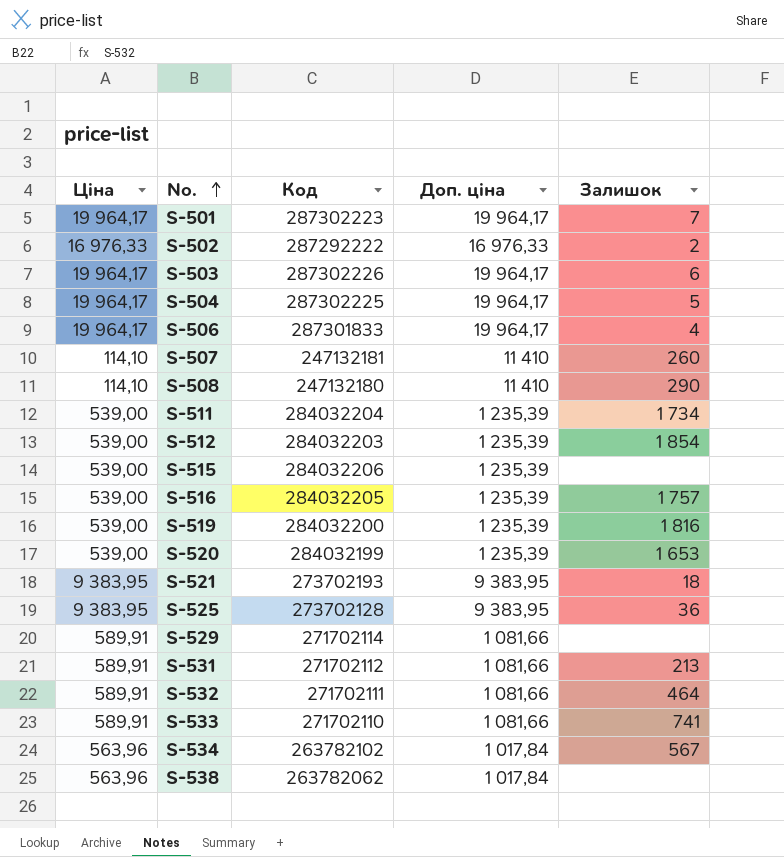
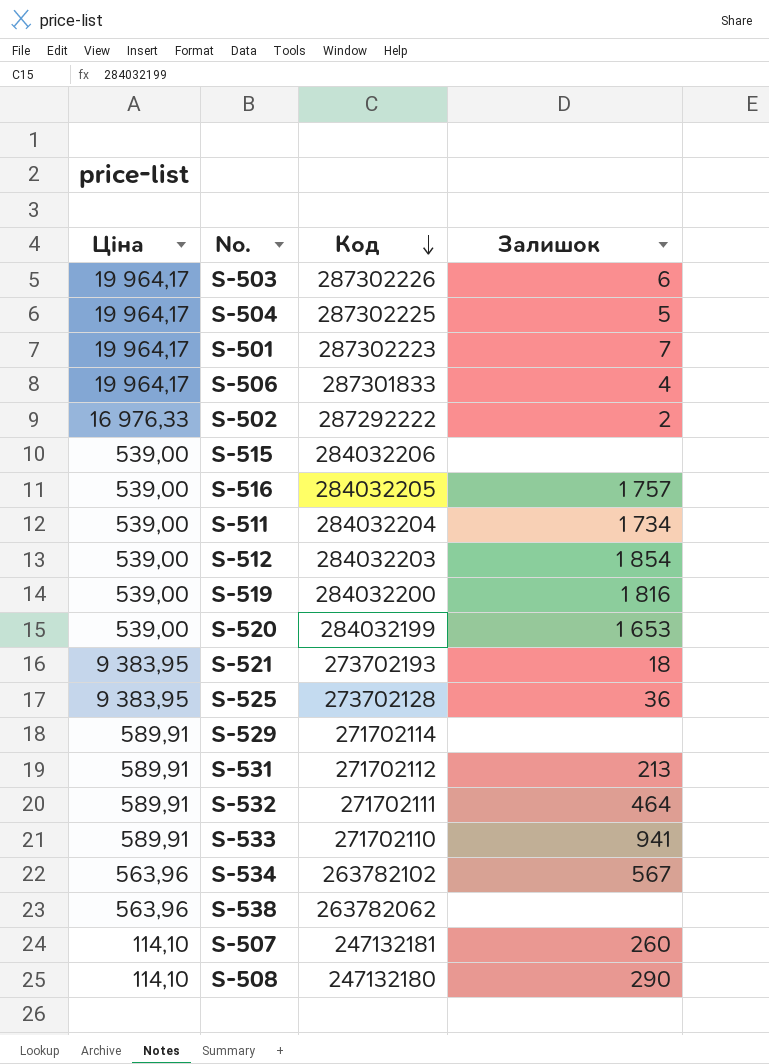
row order: No. ascending -> Код descending
column Доп. ціна | position: 4 -> none
S-533 | Залишок: 741 -> 941

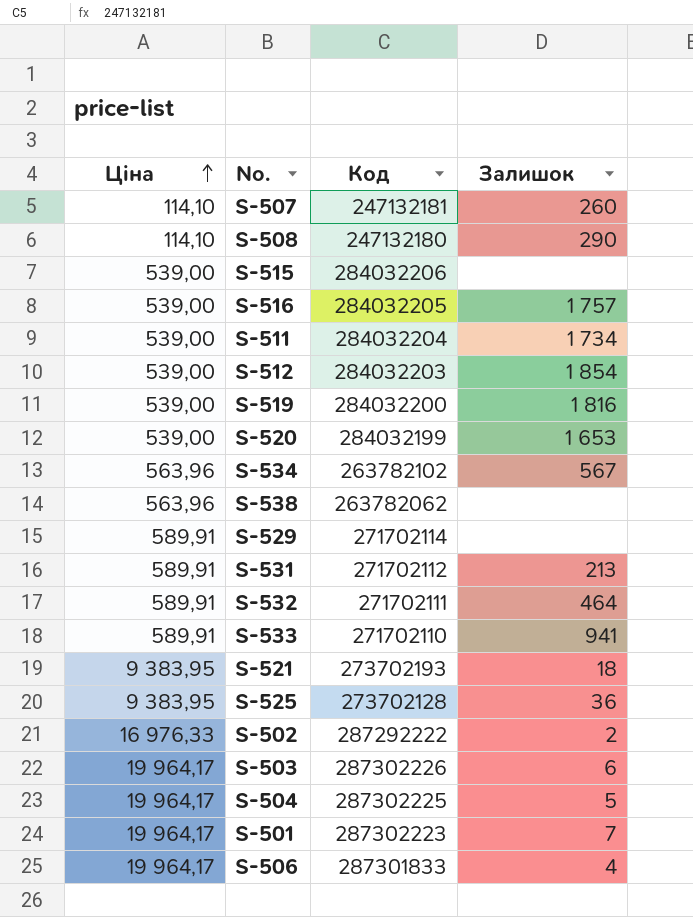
row order: Код descending -> Ціна ascending

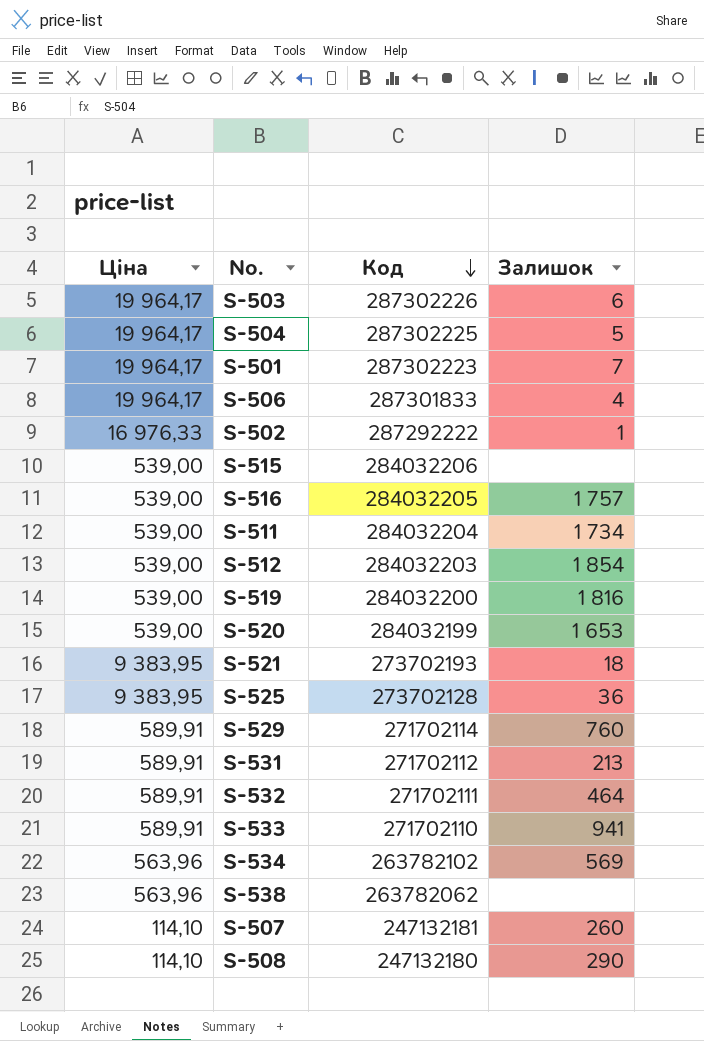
row order: Ціна ascending -> Код descending
S-502 | Залишок: 2 -> 1
S-529 | Залишок: none -> 760
S-534 | Залишок: 567 -> 569

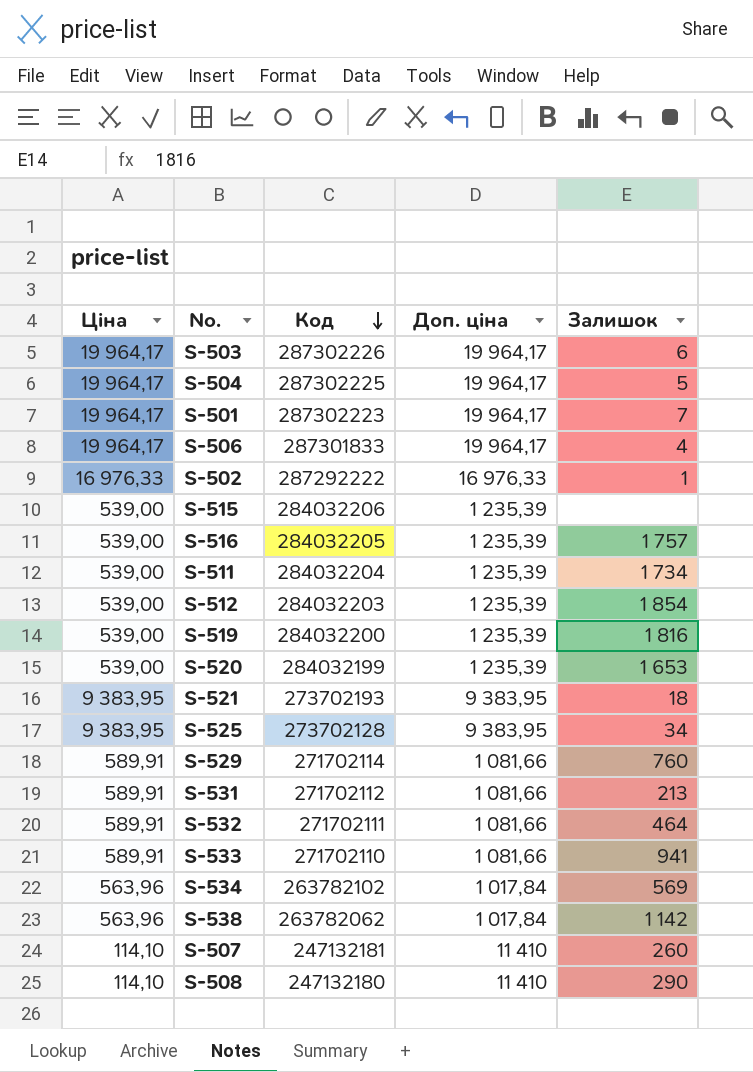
column Доп. ціна | position: none -> 4
S-525 | Залишок: 36 -> 34
S-538 | Залишок: none -> 1 142

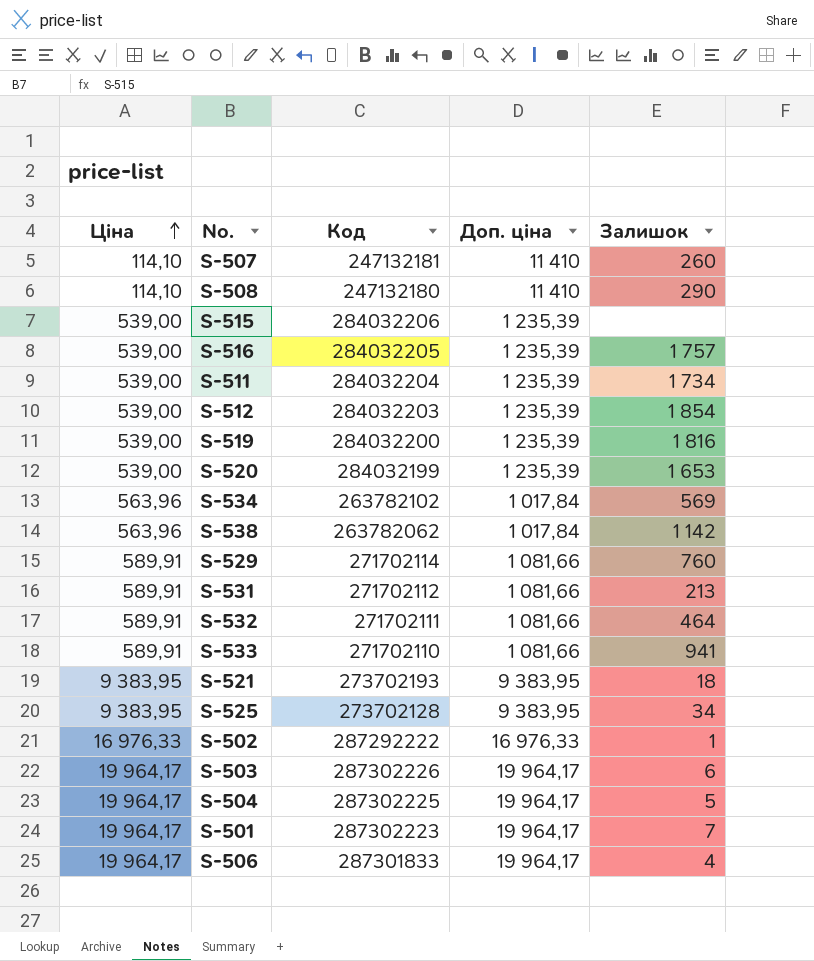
row order: Код descending -> Ціна ascending

